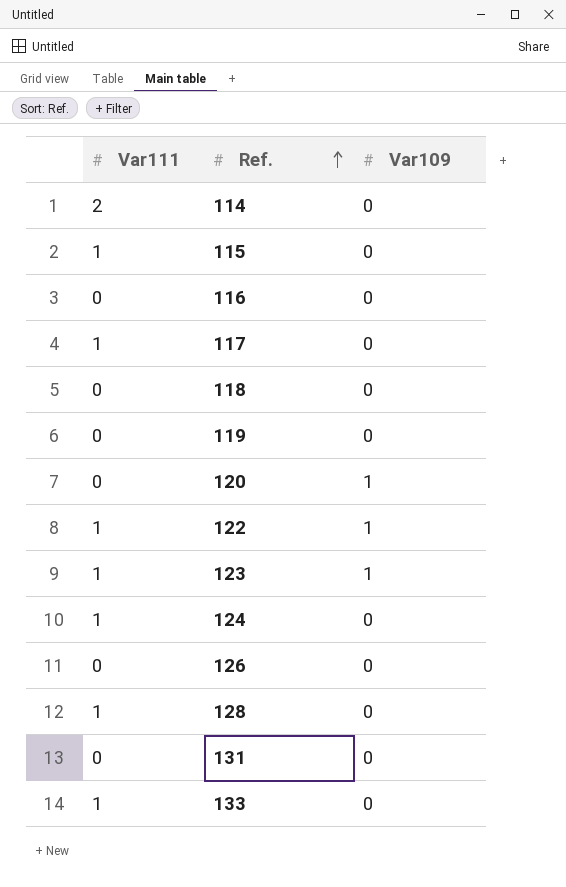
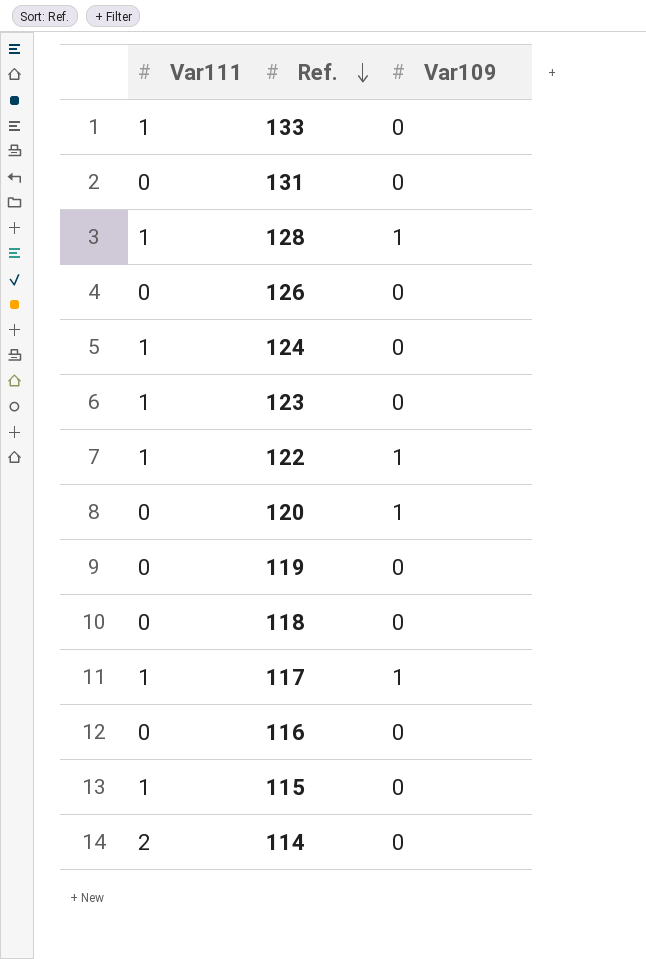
row order: Ref. ascending -> Ref. descending
128 | Var109: 0 -> 1
123 | Var109: 1 -> 0
117 | Var109: 0 -> 1

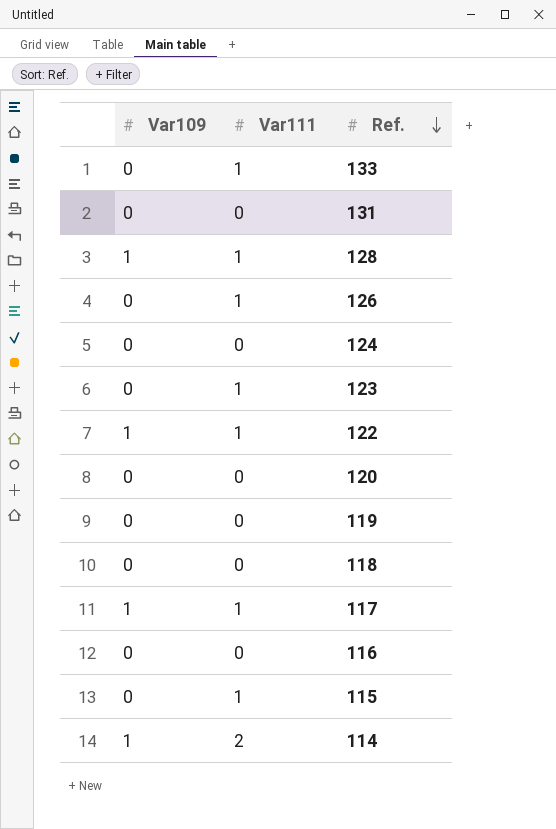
column Var109 | position: 3 -> 1
126 | Var111: 0 -> 1
124 | Var111: 1 -> 0
120 | Var109: 1 -> 0
114 | Var109: 0 -> 1

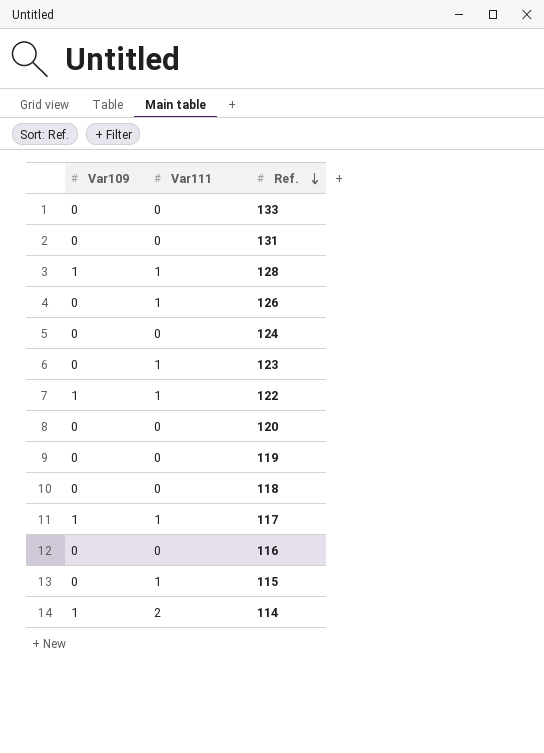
133 | Var111: 1 -> 0

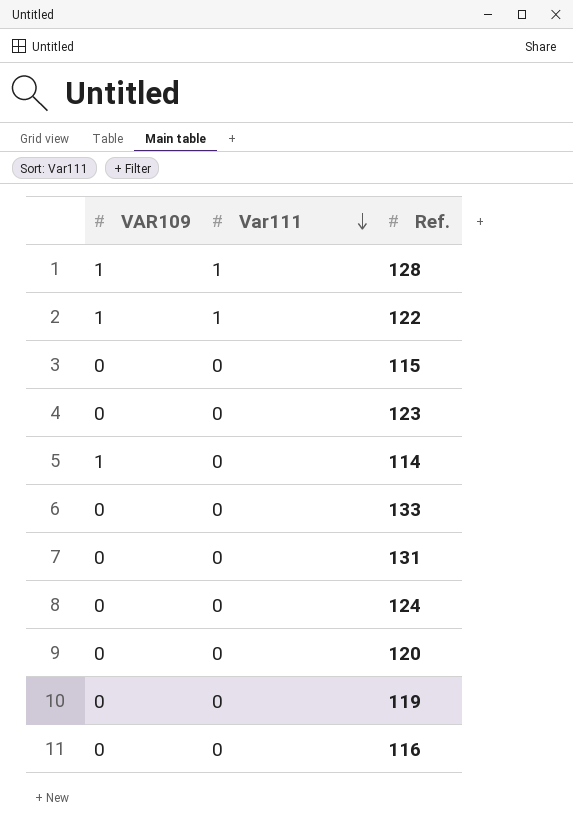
row order: Ref. descending -> Var111 descending
column name: Var109 -> VAR109
row 126: 0 | 1 -> none
row 118: 0 | 0 -> none
row 117: 1 | 1 -> none
115 | Var111: 1 -> 0
123 | Var111: 1 -> 0
114 | Var111: 2 -> 0

